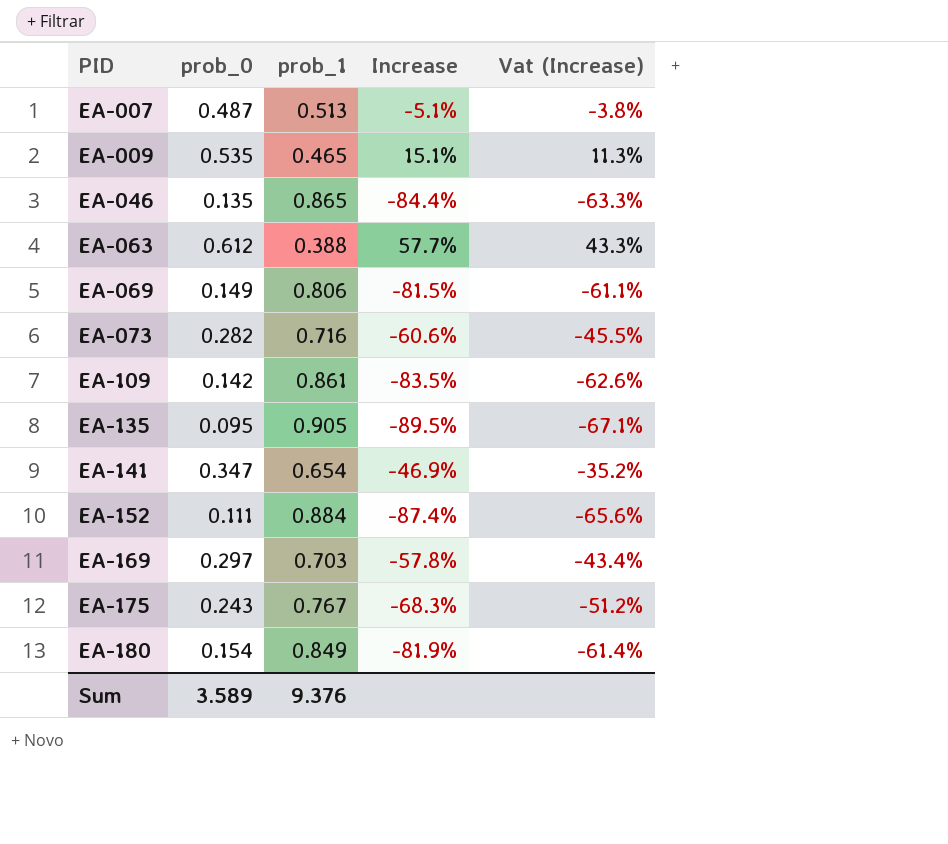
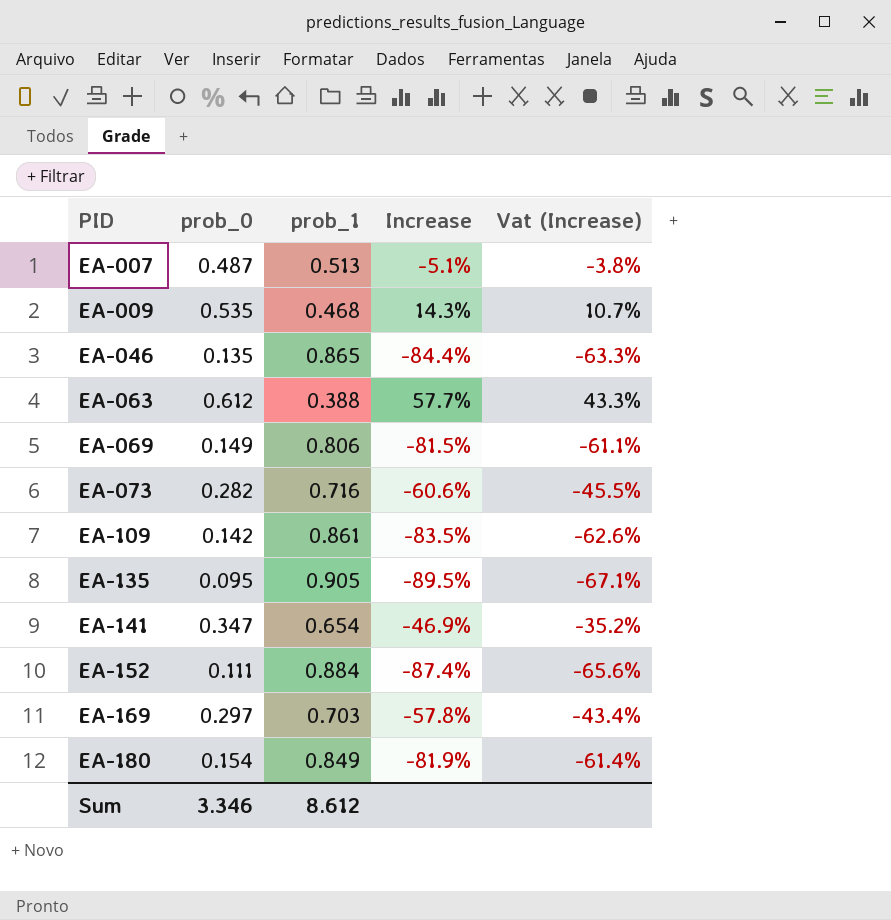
row EA-175: 0.243 | 0.767 | -68.3% | -51.2% -> none
EA-009 | prob_1: 0.465 -> 0.468
EA-009 | Increase: 15.1% -> 14.3%
EA-009 | Vat (Increase): 11.3% -> 10.7%
Sum | prob_0: 3.589 -> 3.346
Sum | prob_1: 9.376 -> 8.612

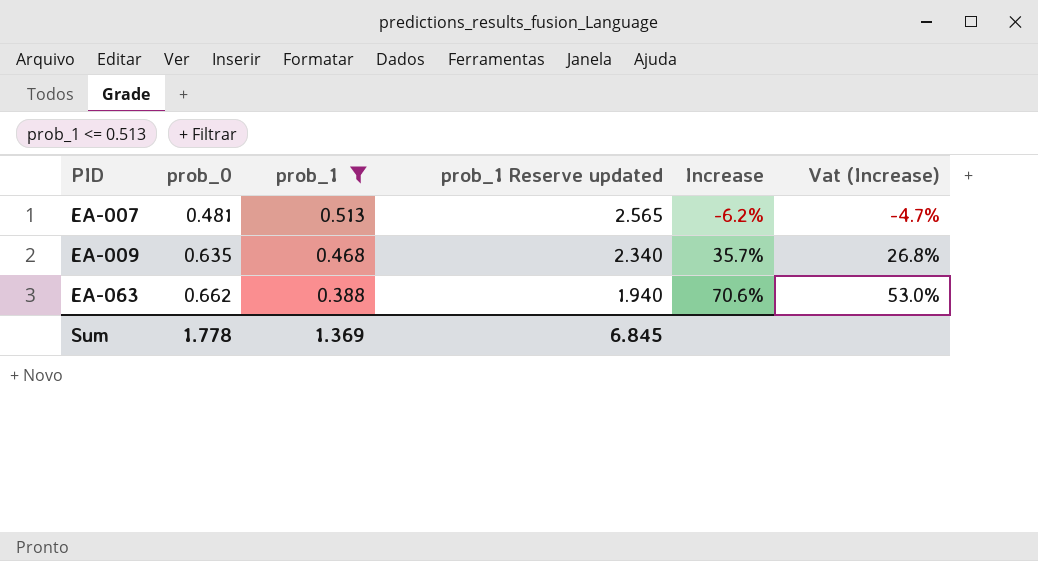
filter: none -> prob_1 <= 0.513
column prob_1 Reserve updated | formula: none -> [prob_1] * 5
EA-007 | prob_0: 0.487 -> 0.481
EA-007 | Increase: -5.1% -> -6.2%
EA-007 | Vat (Increase): -3.8% -> -4.7%
EA-009 | prob_0: 0.535 -> 0.635
EA-009 | Increase: 14.3% -> 35.7%
EA-009 | Vat (Increase): 10.7% -> 26.8%
EA-063 | prob_0: 0.612 -> 0.662
EA-063 | Increase: 57.7% -> 70.6%
EA-063 | Vat (Increase): 43.3% -> 53.0%
Sum | prob_0: 3.346 -> 1.778
Sum | prob_1: 8.612 -> 1.369

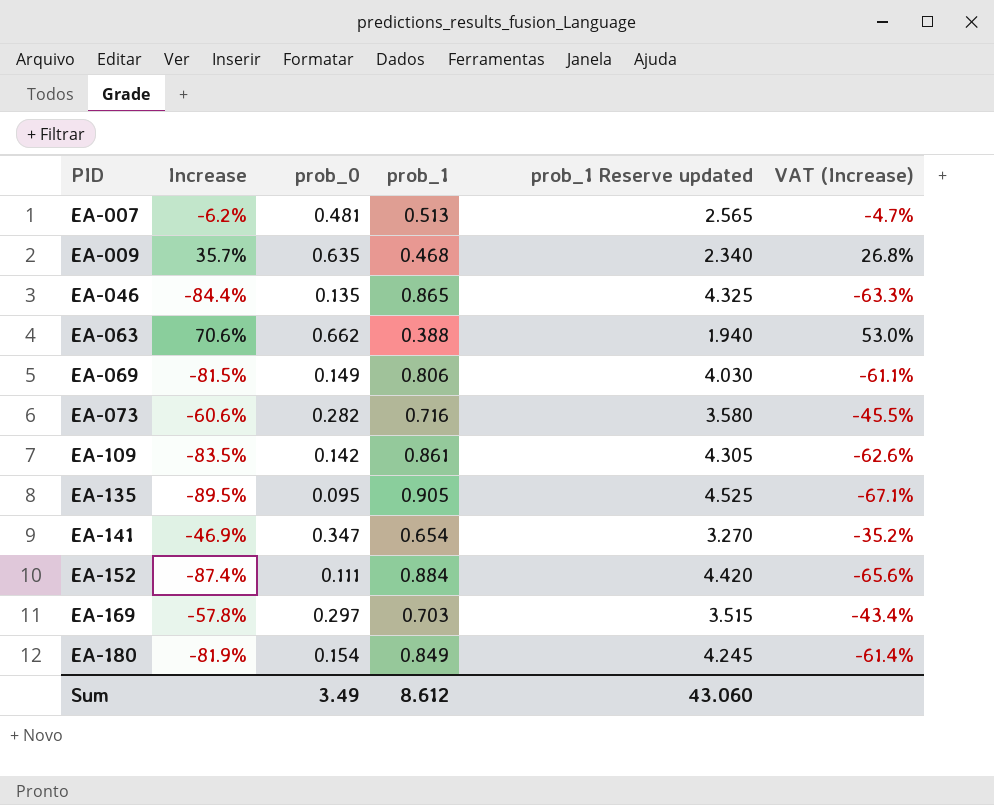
filter: prob_1 <= 0.513 -> none
column Increase | position: 5 -> 2
column name: Vat (Increase) -> VAT (Increase)
Sum | prob_0: 1.778 -> 3.49
Sum | prob_1: 1.369 -> 8.612
Sum | prob_1 Reserve updated: 6.845 -> 43.060

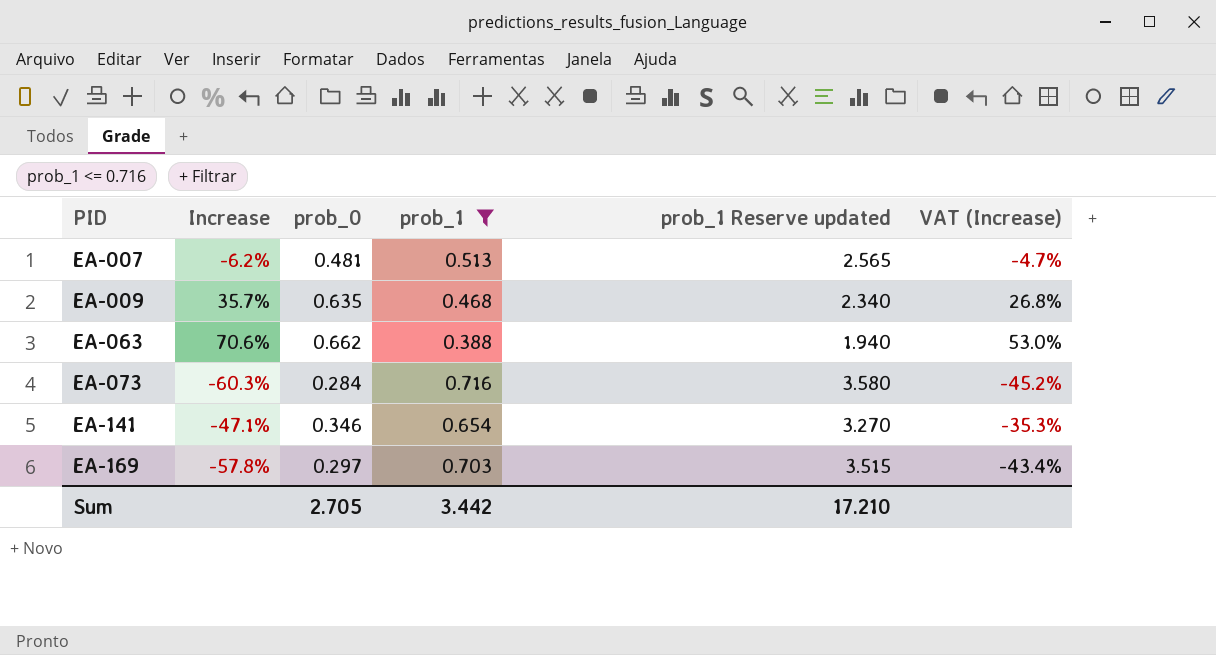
filter: none -> prob_1 <= 0.716
EA-073 | Increase: -60.6% -> -60.3%
EA-073 | prob_0: 0.282 -> 0.284
EA-073 | VAT (Increase): -45.5% -> -45.2%
EA-141 | Increase: -46.9% -> -47.1%
EA-141 | prob_0: 0.347 -> 0.346
EA-141 | VAT (Increase): -35.2% -> -35.3%
Sum | prob_0: 3.49 -> 2.705
Sum | prob_1: 8.612 -> 3.442
Sum | prob_1 Reserve updated: 43.060 -> 17.210

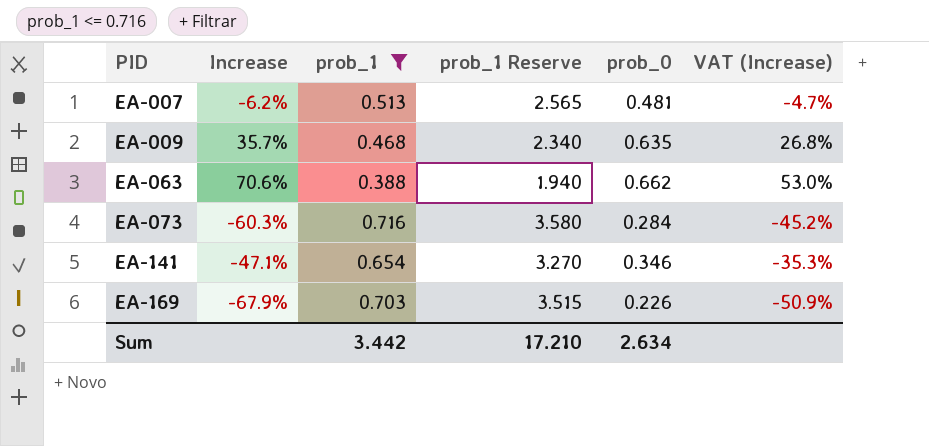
column name: prob_1 Reserve updated -> prob_1 Reserve
column prob_0 | position: 3 -> 5
EA-169 | Increase: -57.8% -> -67.9%
EA-169 | prob_0: 0.297 -> 0.226
EA-169 | VAT (Increase): -43.4% -> -50.9%
Sum | prob_0: 2.705 -> 2.634

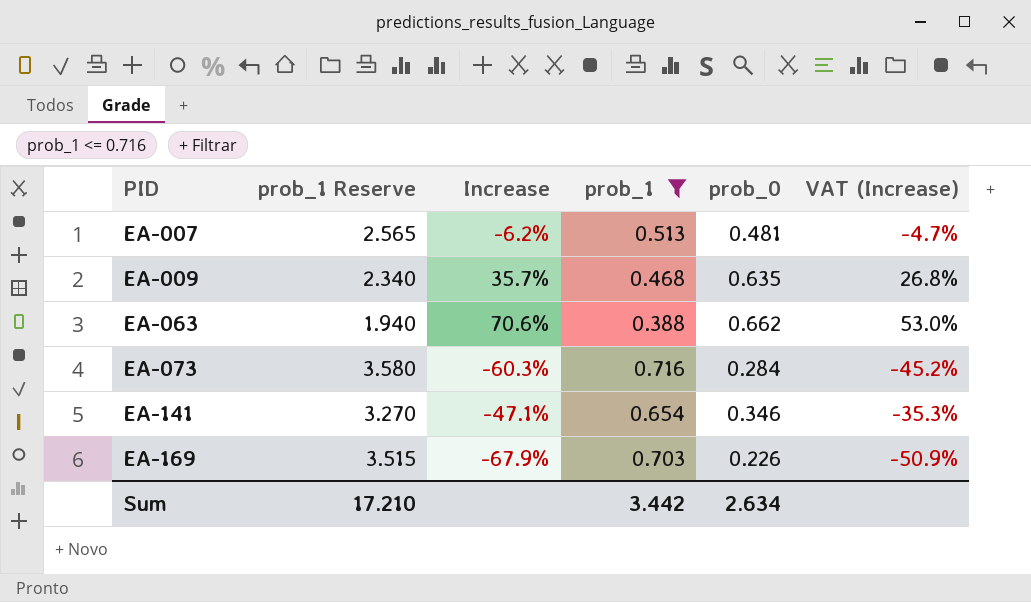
column prob_1 Reserve | position: 4 -> 2

